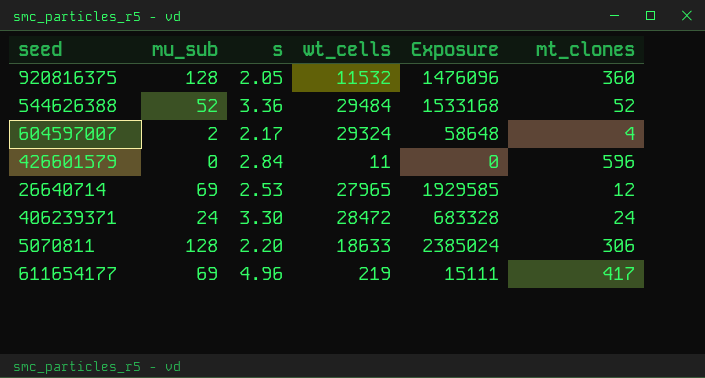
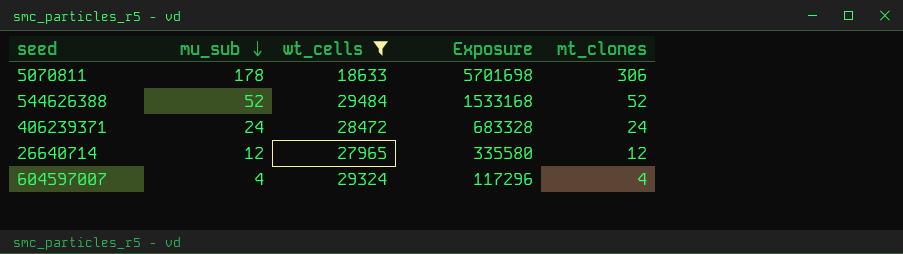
filter: none -> wt_cells >= 18633
row order: none -> mu_sub descending
column s | position: 3 -> none
column Exposure | formula: [mu_sub] * [wt_cells] -> [wt_cells] * [mt_clones]
5070811 | mu_sub: 128 -> 178
26640714 | mu_sub: 69 -> 12
604597007 | mu_sub: 2 -> 4

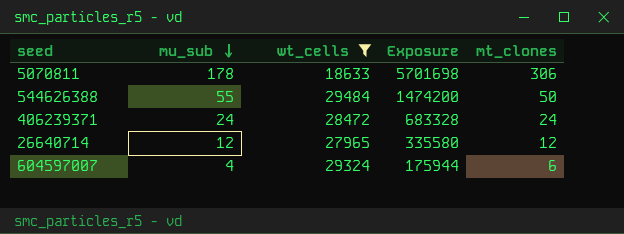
544626388 | mu_sub: 52 -> 55
544626388 | Exposure: 1533168 -> 1474200
544626388 | mt_clones: 52 -> 50
604597007 | Exposure: 117296 -> 175944
604597007 | mt_clones: 4 -> 6

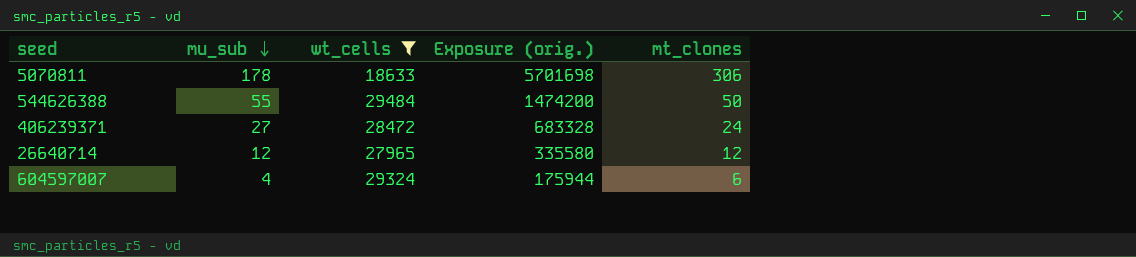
column name: Exposure -> Exposure (orig.)
406239371 | mu_sub: 24 -> 27

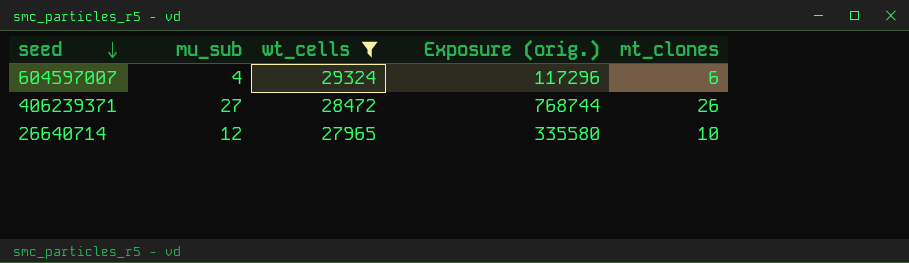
row order: mu_sub descending -> seed descending
column Exposure (orig.) | formula: [wt_cells] * [mt_clones] -> [mu_sub] * [wt_cells]
row 5070811: 178 | 18633 | 5701698 | 306 -> none
row 544626388: 55 | 29484 | 1474200 | 50 -> none
406239371 | mt_clones: 24 -> 26
26640714 | mt_clones: 12 -> 10

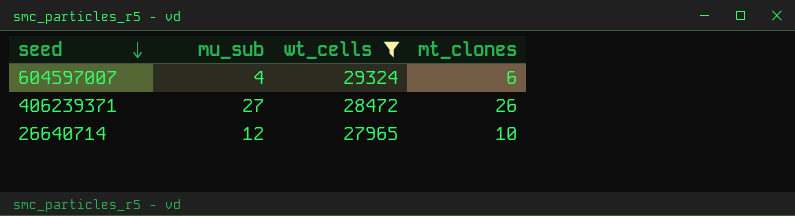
column Exposure (orig.) | formula: [mu_sub] * [wt_cells] -> none

